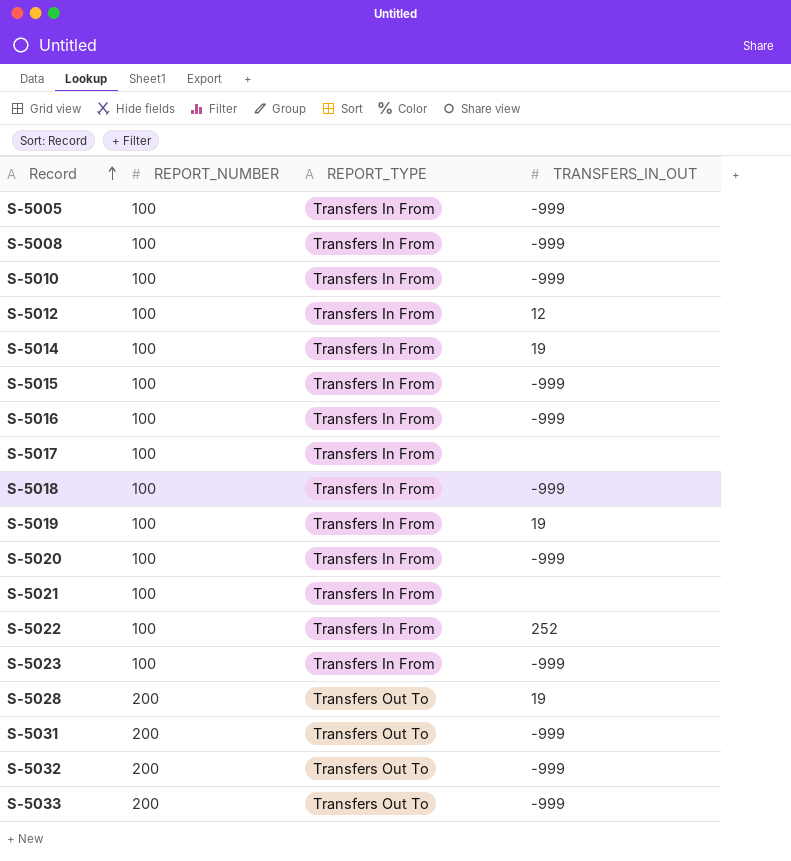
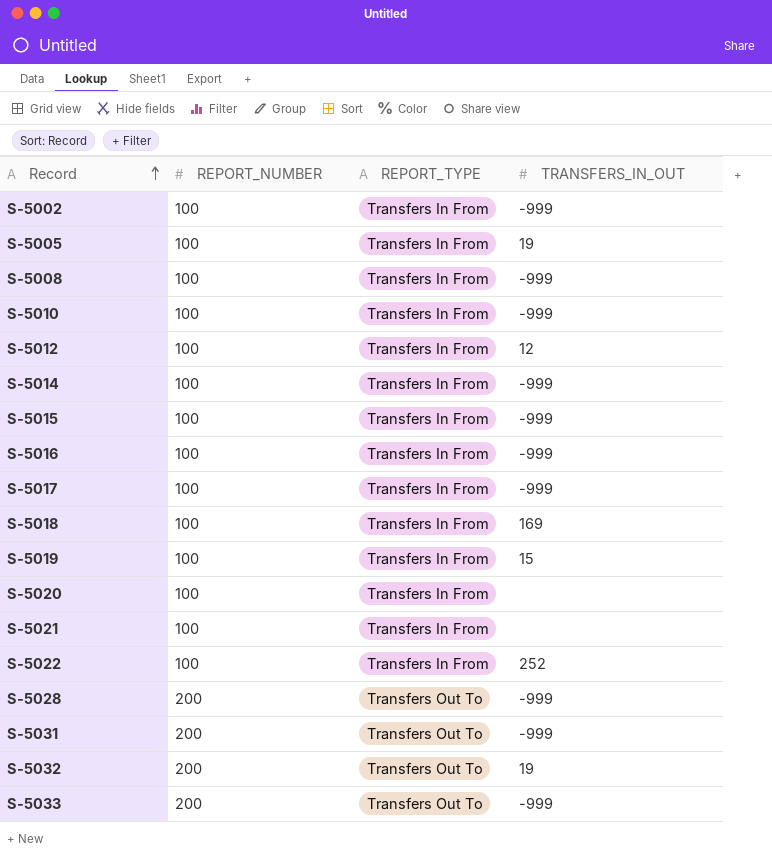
row S-5023: 100 | Transfers In From | -999 -> none
row S-5002: none -> 100 | Transfers In From | -999
S-5005 | TRANSFERS_IN_OUT: -999 -> 19
S-5014 | TRANSFERS_IN_OUT: 19 -> -999
S-5017 | TRANSFERS_IN_OUT: none -> -999
S-5018 | TRANSFERS_IN_OUT: -999 -> 169
S-5019 | TRANSFERS_IN_OUT: 19 -> 15
S-5020 | TRANSFERS_IN_OUT: -999 -> none
S-5028 | TRANSFERS_IN_OUT: 19 -> -999
S-5032 | TRANSFERS_IN_OUT: -999 -> 19

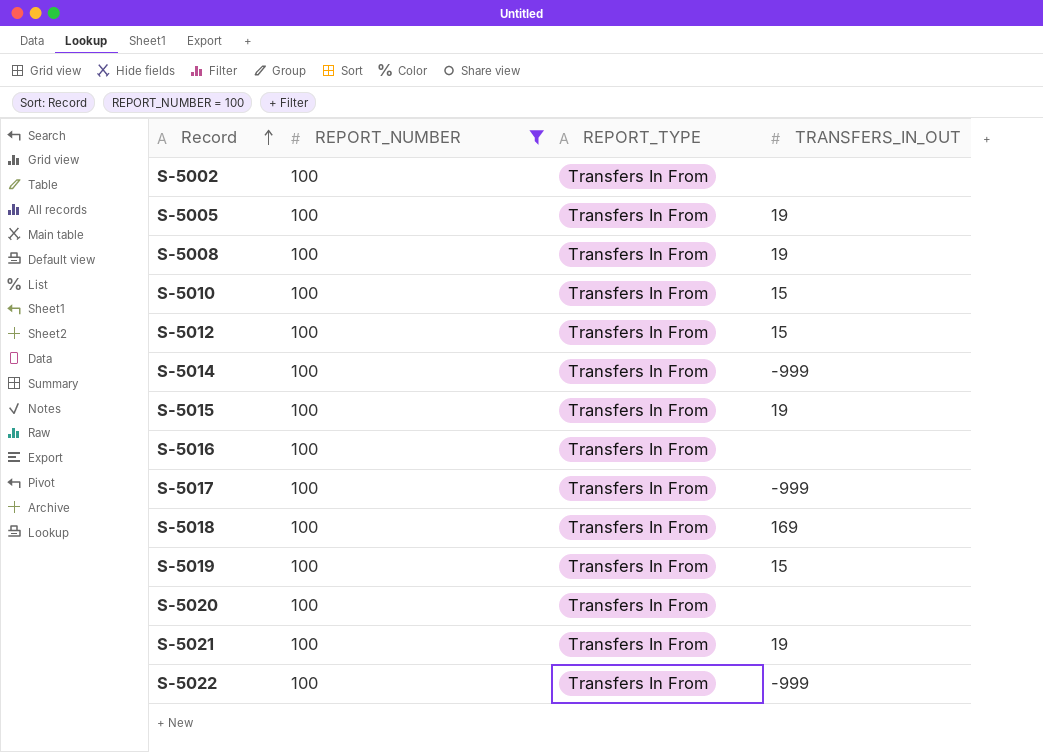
filter: none -> REPORT_NUMBER = 100
S-5002 | TRANSFERS_IN_OUT: -999 -> none
S-5008 | TRANSFERS_IN_OUT: -999 -> 19
S-5010 | TRANSFERS_IN_OUT: -999 -> 15
S-5012 | TRANSFERS_IN_OUT: 12 -> 15
S-5015 | TRANSFERS_IN_OUT: -999 -> 19
S-5016 | TRANSFERS_IN_OUT: -999 -> none
S-5021 | TRANSFERS_IN_OUT: none -> 19
S-5022 | TRANSFERS_IN_OUT: 252 -> -999

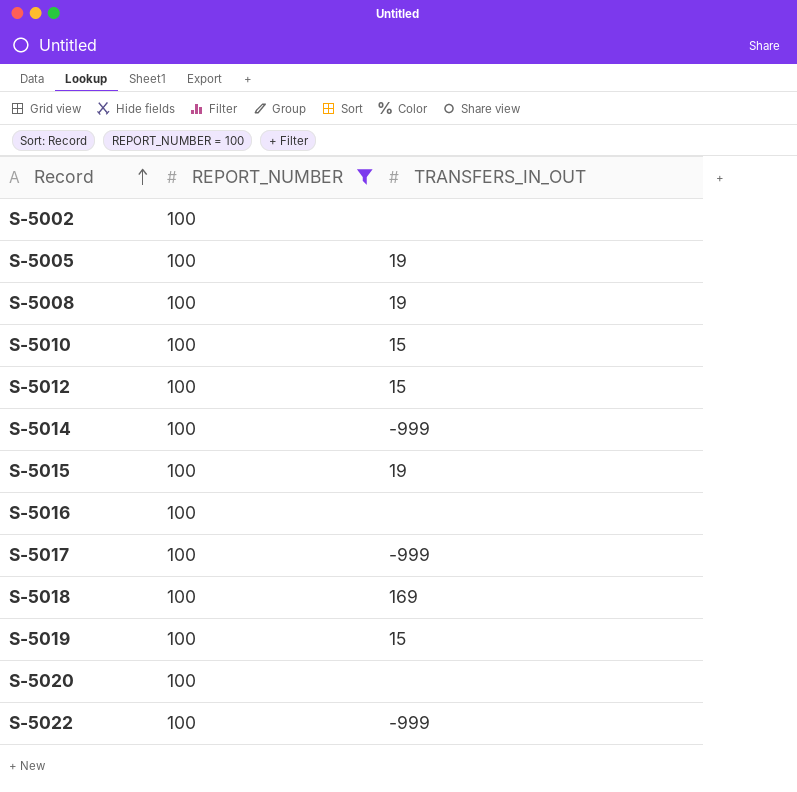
column REPORT_TYPE | position: 3 -> none
row S-5021: 100 | Transfers In From | 19 -> none

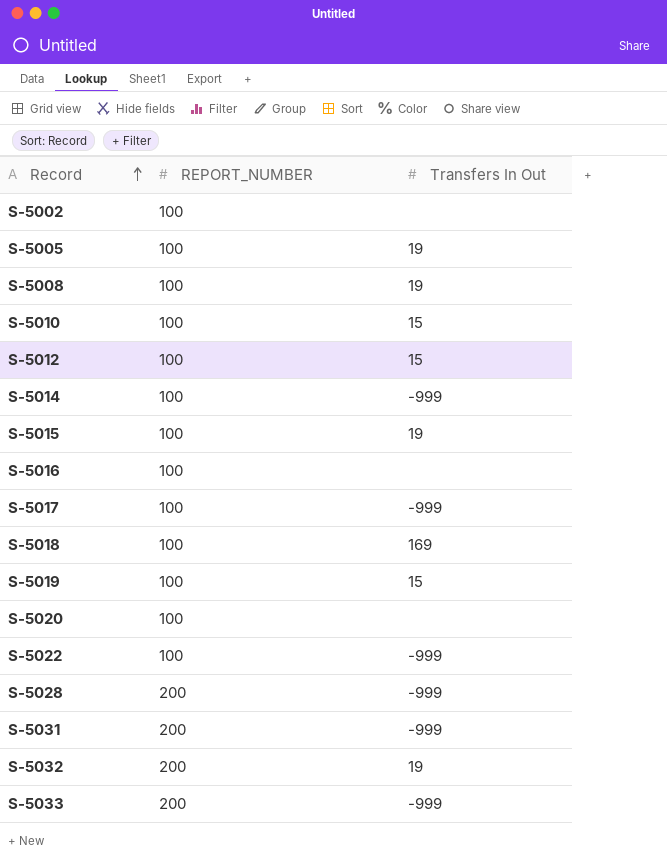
filter: REPORT_NUMBER = 100 -> none
column name: TRANSFERS_IN_OUT -> Transfers In Out

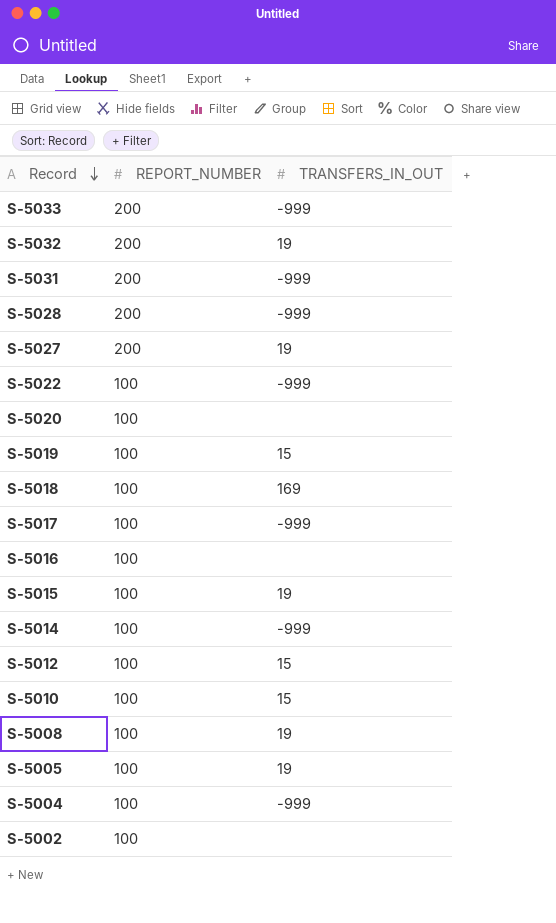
row order: Record ascending -> Record descending
column name: Transfers In Out -> TRANSFERS_IN_OUT
row S-5027: none -> 200 | 19
row S-5004: none -> 100 | -999

